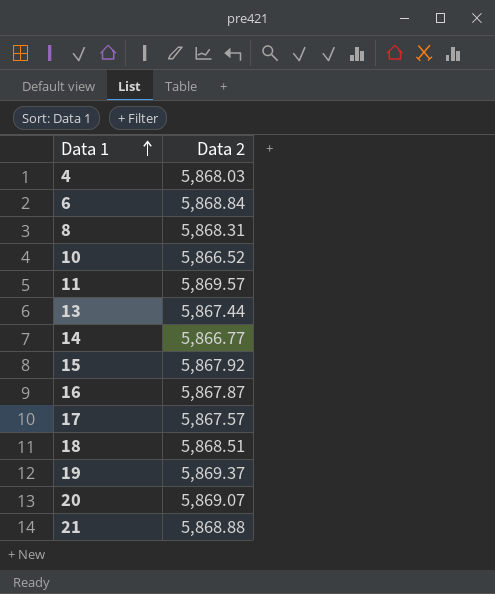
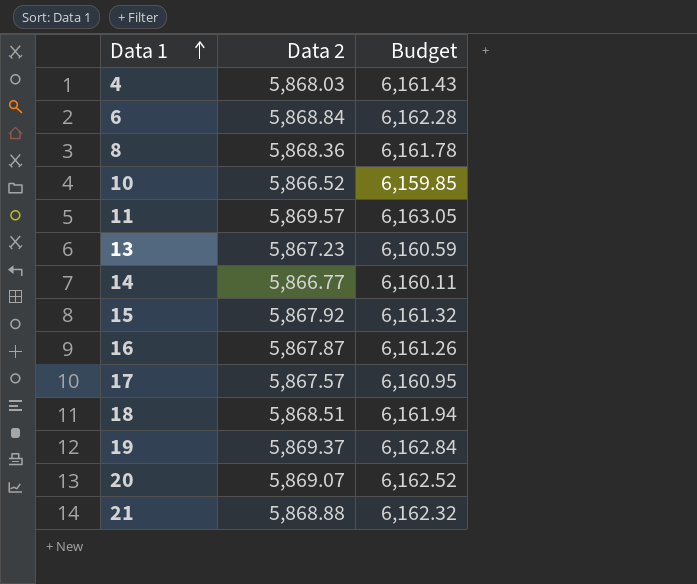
column Budget | formula: none -> [Data 2] * 1.05
8 | Data 2: 5,868.31 -> 5,868.36
13 | Data 2: 5,867.44 -> 5,867.23

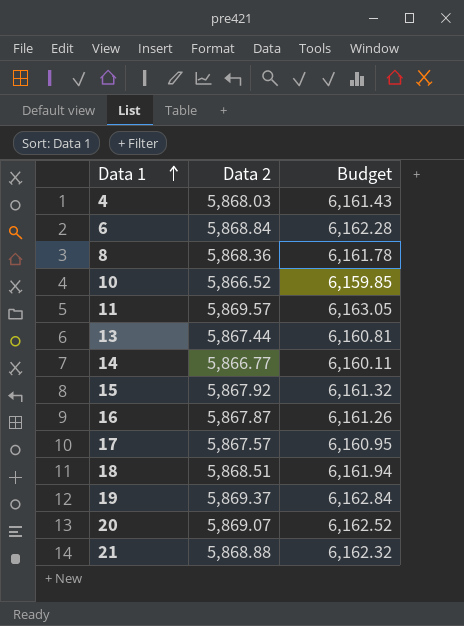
13 | Data 2: 5,867.23 -> 5,867.44
13 | Budget: 6,160.59 -> 6,160.81

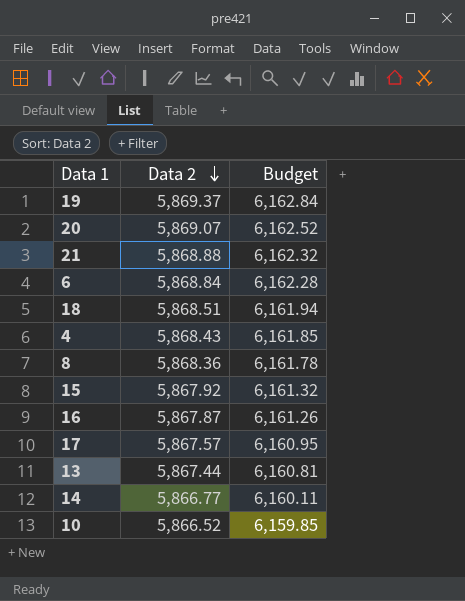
row order: Data 1 ascending -> Data 2 descending
row 11: 5,869.57 | 6,163.05 -> none
4 | Data 2: 5,868.03 -> 5,868.43
4 | Budget: 6,161.43 -> 6,161.85

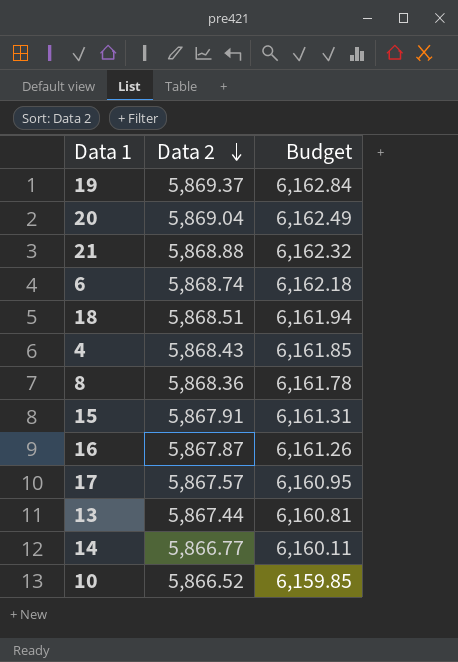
20 | Data 2: 5,869.07 -> 5,869.04
20 | Budget: 6,162.52 -> 6,162.49
6 | Data 2: 5,868.84 -> 5,868.74
6 | Budget: 6,162.28 -> 6,162.18
15 | Data 2: 5,867.92 -> 5,867.91
15 | Budget: 6,161.32 -> 6,161.31

